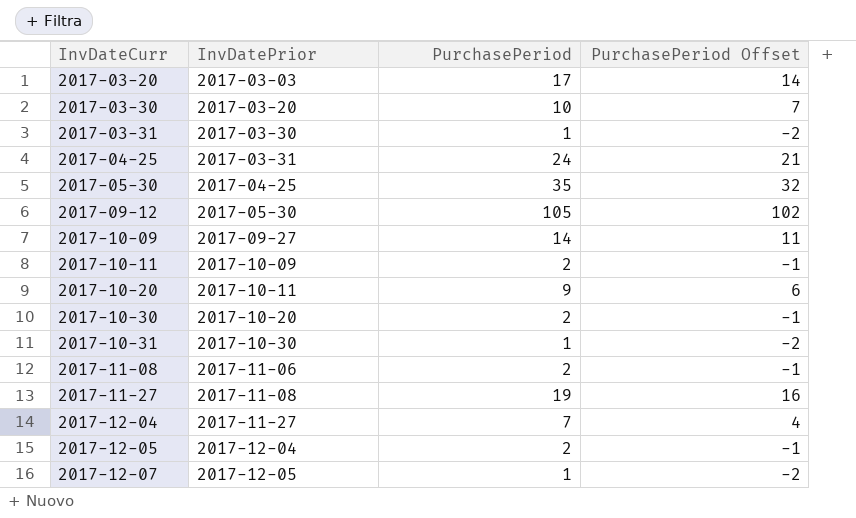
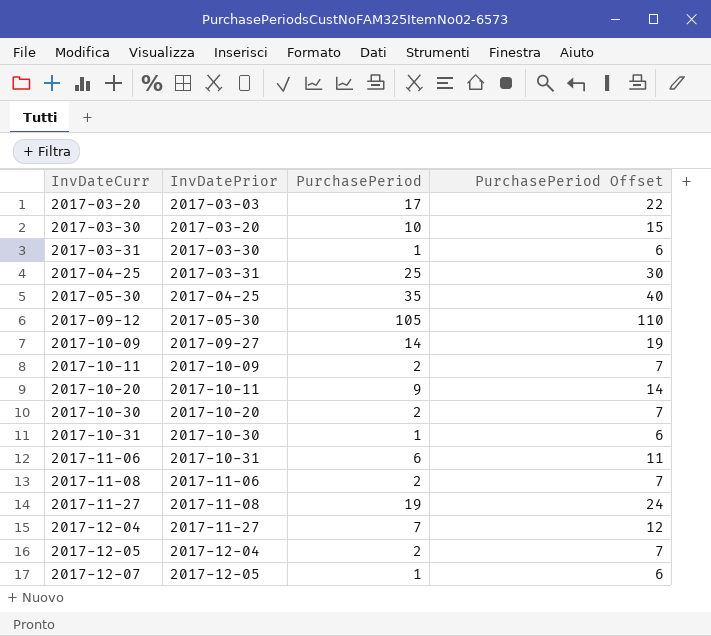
column PurchasePeriod Offset | formula: [PurchasePeriod] - 3 -> [PurchasePeriod] + 5
2017-04-25 | PurchasePeriod: 24 -> 25
row 2017-11-06: none -> 2017-10-31 | 6 | 11

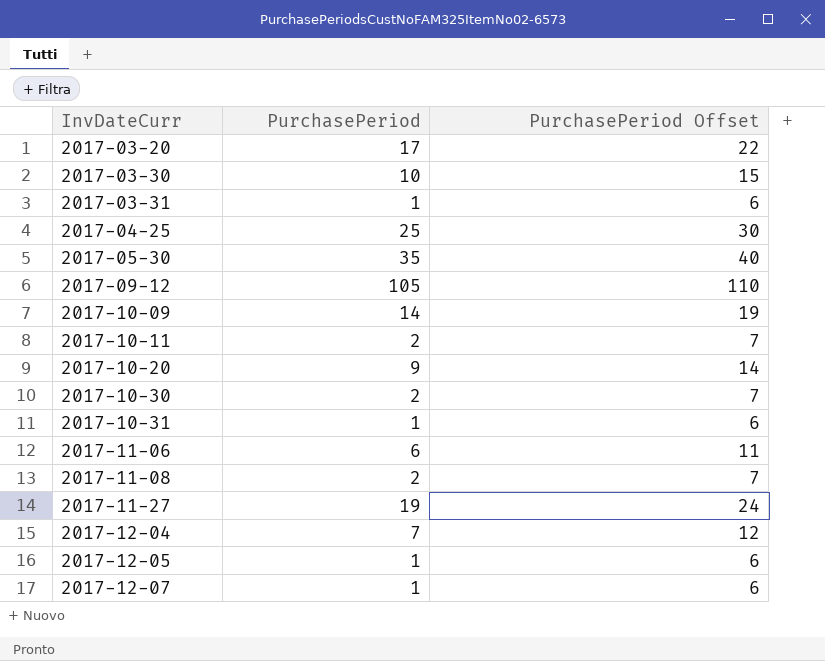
column InvDatePrior | position: 2 -> none
2017-12-05 | PurchasePeriod: 2 -> 1
2017-12-05 | PurchasePeriod Offset: 7 -> 6

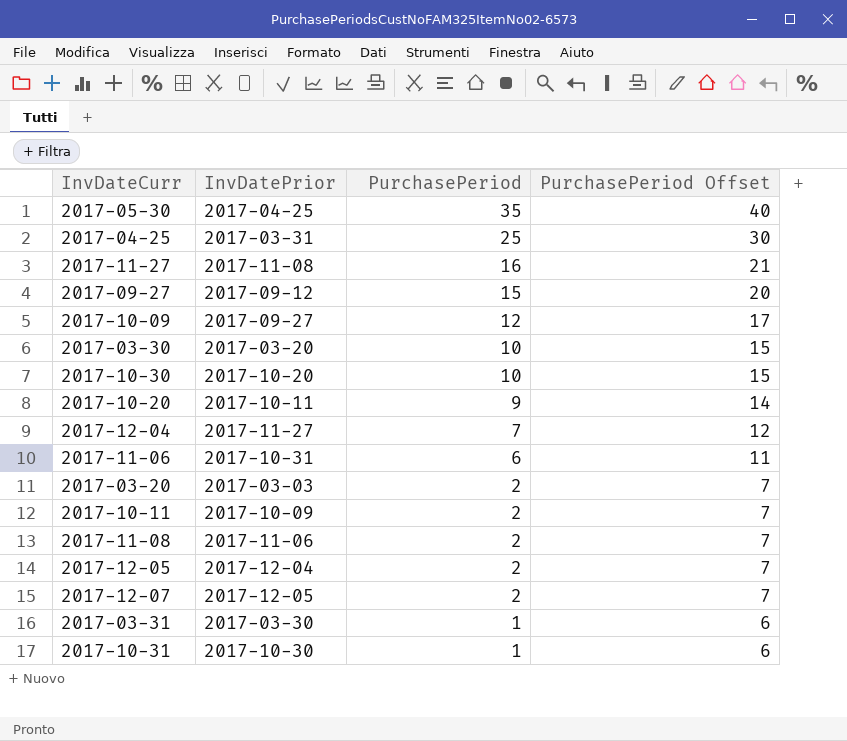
row order: InvDateCurr ascending -> PurchasePeriod descending
column InvDatePrior | position: none -> 2
row 2017-09-12: 105 | 110 -> none
2017-11-27 | PurchasePeriod: 19 -> 16
2017-11-27 | PurchasePeriod Offset: 24 -> 21
row 2017-09-27: none -> 2017-09-12 | 15 | 20
2017-10-09 | PurchasePeriod: 14 -> 12
2017-10-09 | PurchasePeriod Offset: 19 -> 17
2017-10-30 | PurchasePeriod: 2 -> 10
2017-10-30 | PurchasePeriod Offset: 7 -> 15
2017-03-20 | PurchasePeriod: 17 -> 2
2017-03-20 | PurchasePeriod Offset: 22 -> 7
2017-12-05 | PurchasePeriod: 1 -> 2
2017-12-05 | PurchasePeriod Offset: 6 -> 7
2017-12-07 | PurchasePeriod: 1 -> 2
2017-12-07 | PurchasePeriod Offset: 6 -> 7

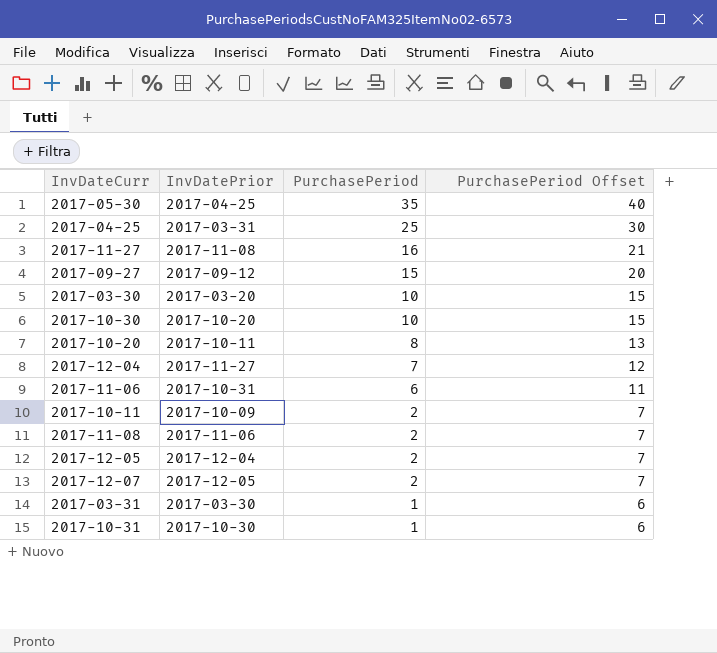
row 2017-10-09: 2017-09-27 | 12 | 17 -> none
row 2017-03-20: 2017-03-03 | 2 | 7 -> none
2017-10-20 | PurchasePeriod: 9 -> 8
2017-10-20 | PurchasePeriod Offset: 14 -> 13

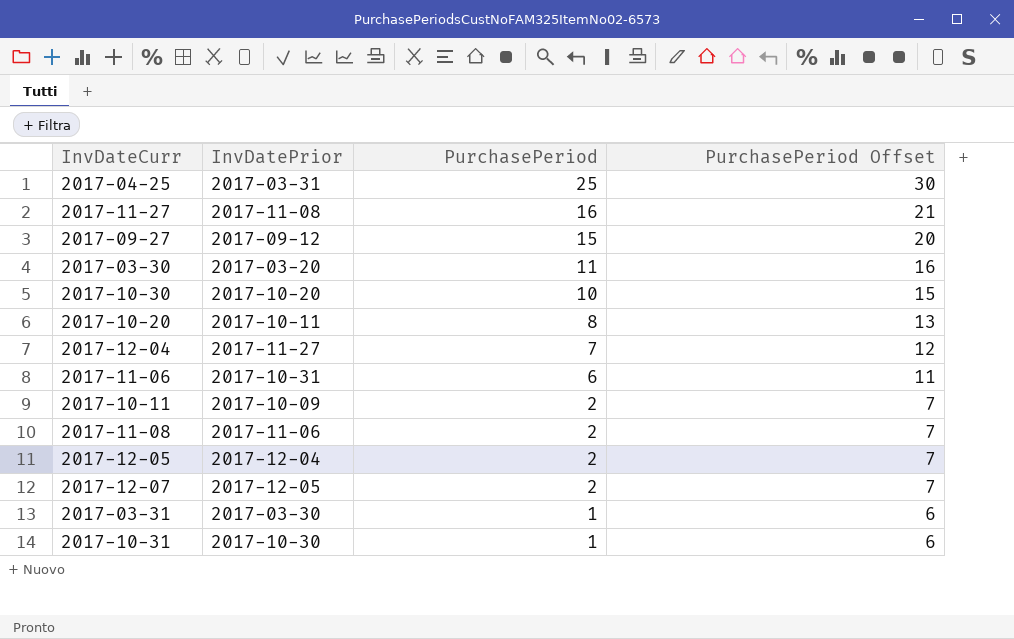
row 2017-05-30: 2017-04-25 | 35 | 40 -> none
2017-03-30 | PurchasePeriod: 10 -> 11
2017-03-30 | PurchasePeriod Offset: 15 -> 16

